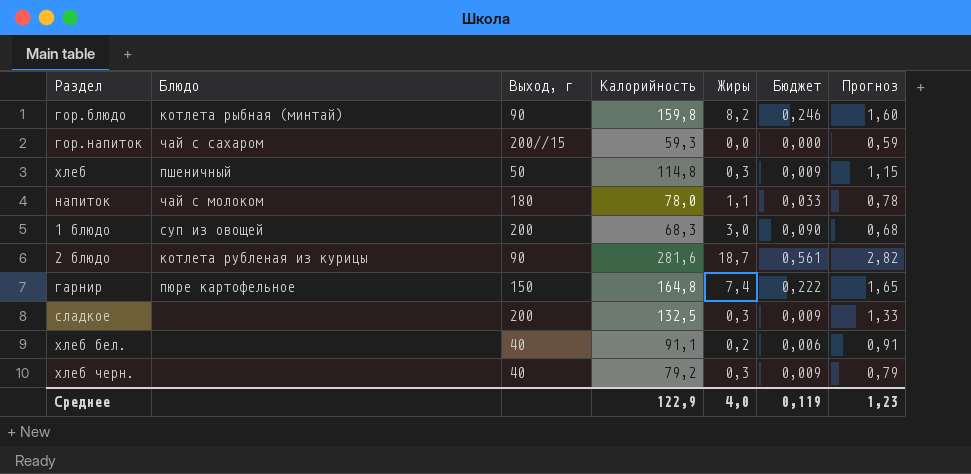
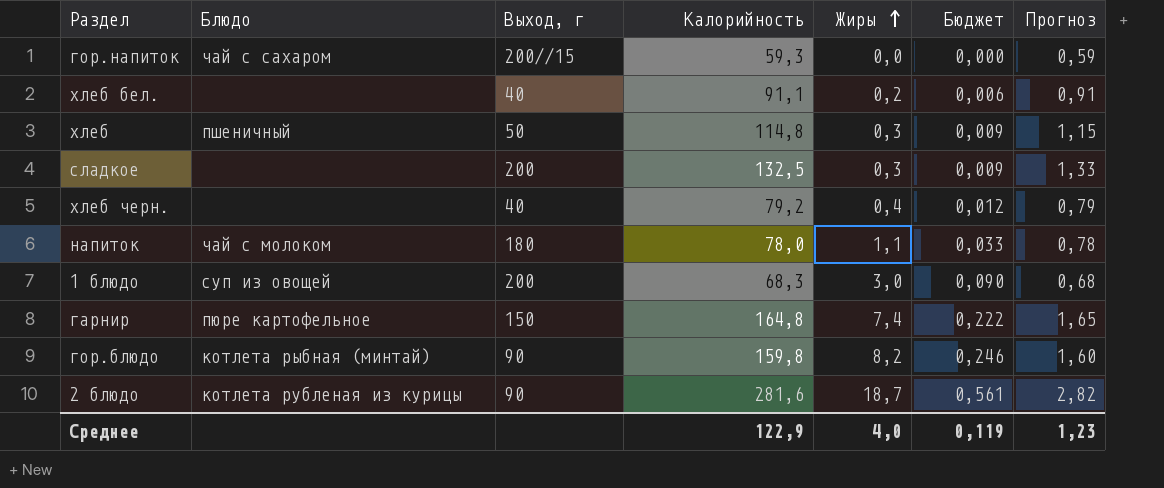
row order: none -> Жиры ascending
хлеб черн. | Жиры: 0,3 -> 0,4
хлеб черн. | Бюджет: 0,009 -> 0,012

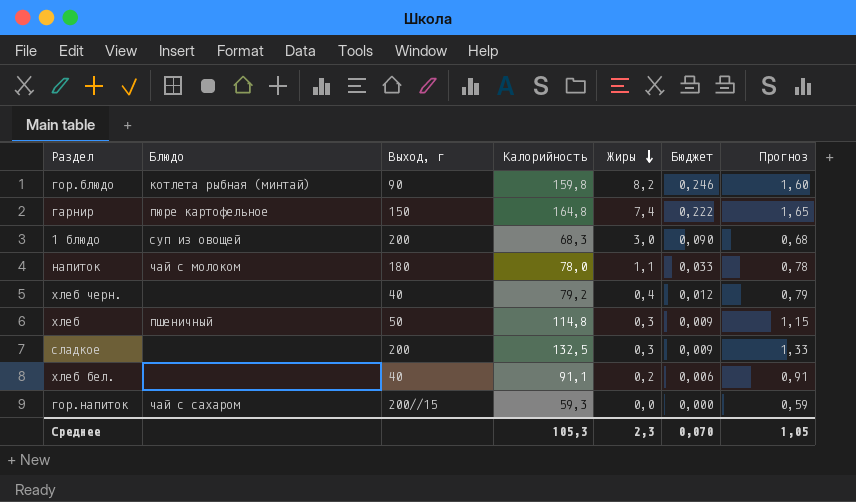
row order: Жиры ascending -> Жиры descending
row 2 блюдо: котлета рубленая из курицы | 90 | 281,6 | 18,7 | 0,561 | 2,82 -> none
Среднее | Калорийность: 122,9 -> 105,3
Среднее | Жиры: 4,0 -> 2,3
Среднее | Бюджет: 0,119 -> 0,070
Среднее | Прогноз: 1,23 -> 1,05

